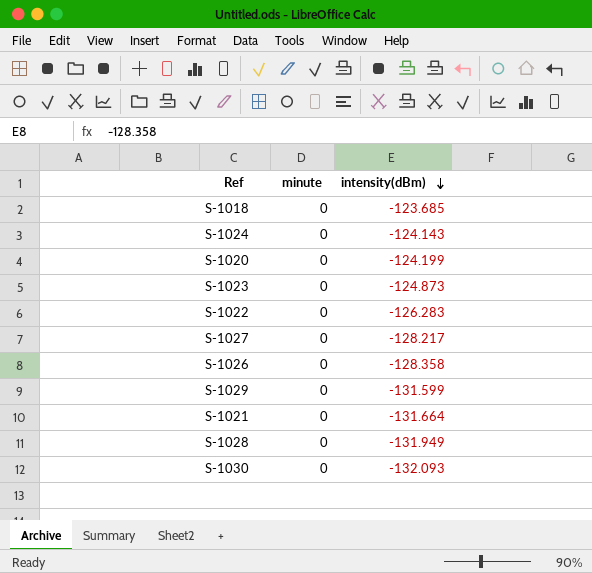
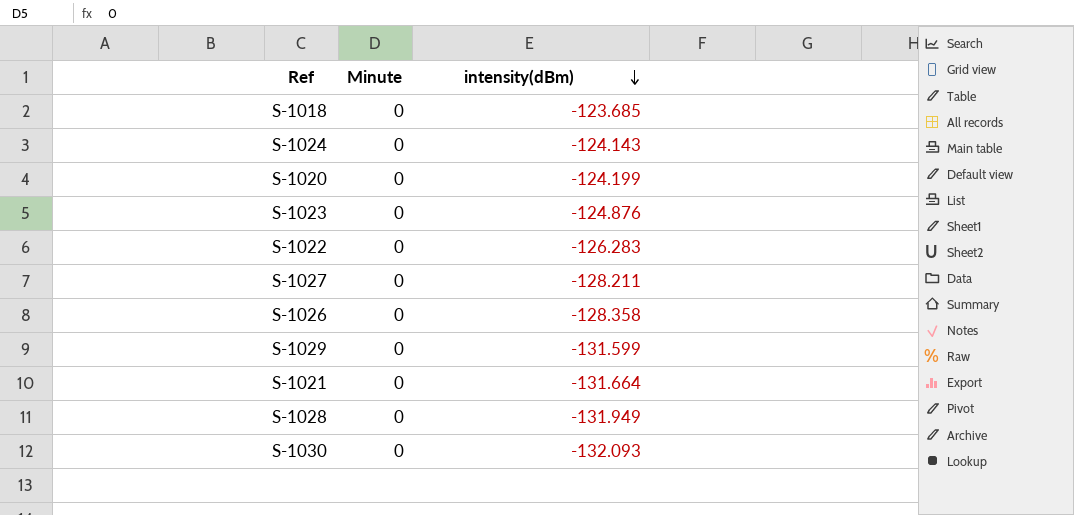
column name: minute -> Minute
S-1023 | intensity(dBm): -124.873 -> -124.876
S-1027 | intensity(dBm): -128.217 -> -128.211

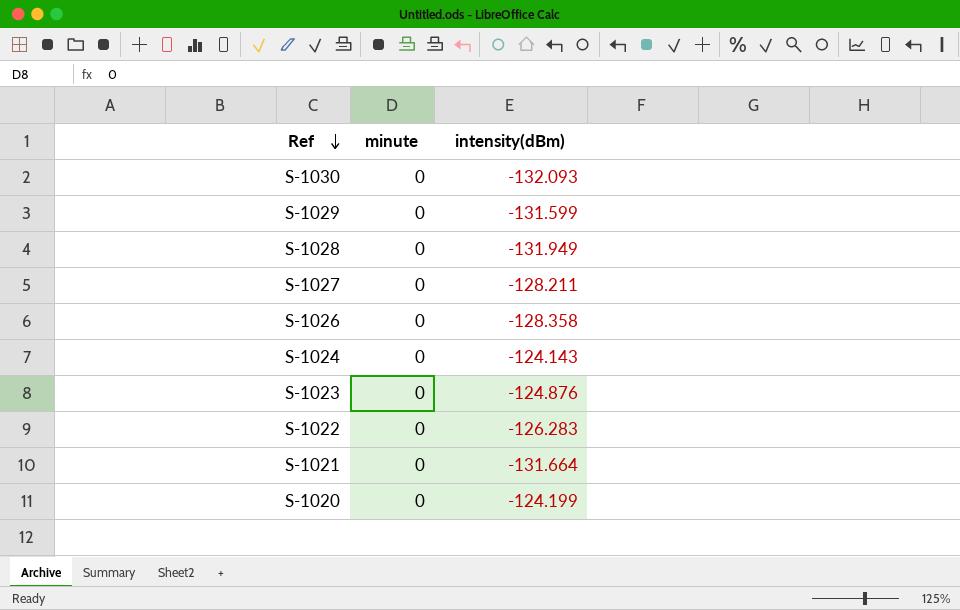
row order: intensity(dBm) descending -> Ref descending
column name: Minute -> minute
row S-1018: 0 | -123.685 -> none

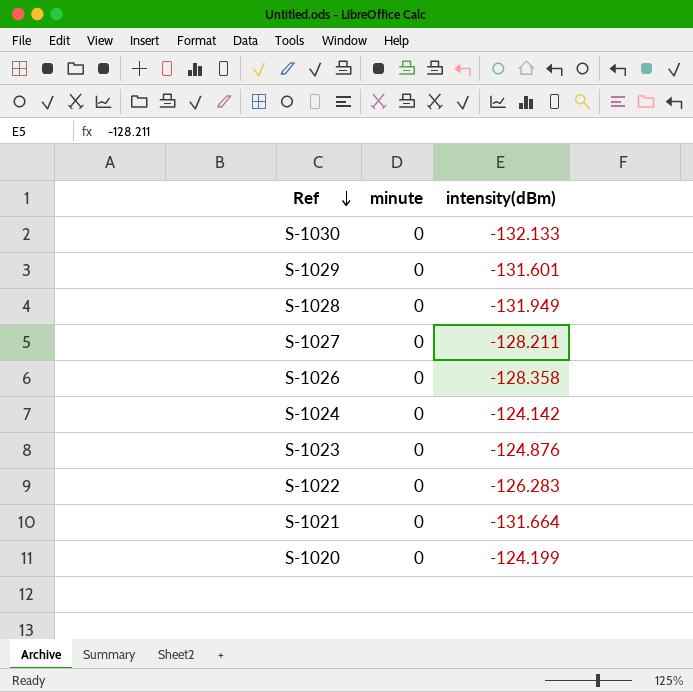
S-1030 | intensity(dBm): -132.093 -> -132.133
S-1029 | intensity(dBm): -131.599 -> -131.601
S-1024 | intensity(dBm): -124.143 -> -124.142

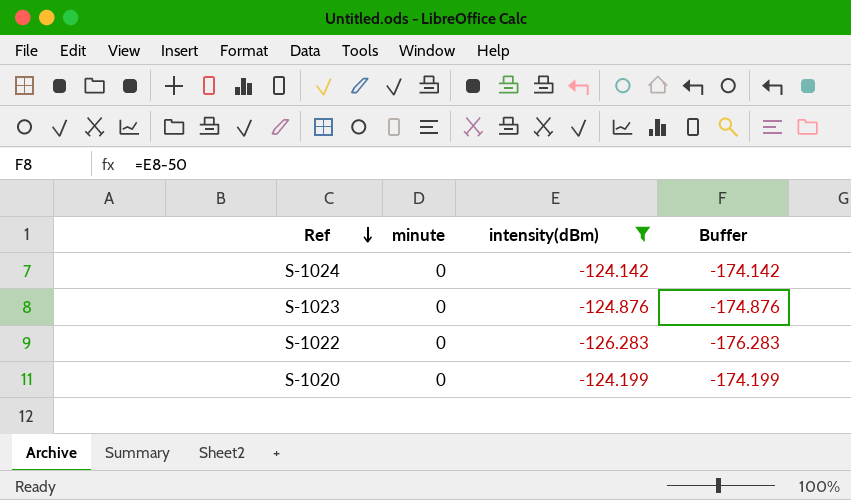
filter: none -> intensity(dBm) >= -126.283
column Buffer | formula: none -> [intensity(dBm)] - 50

